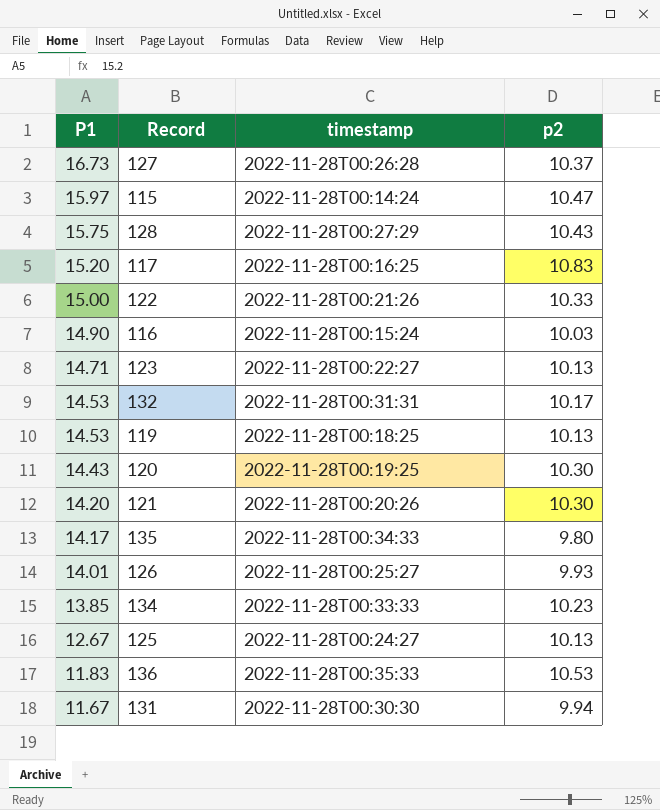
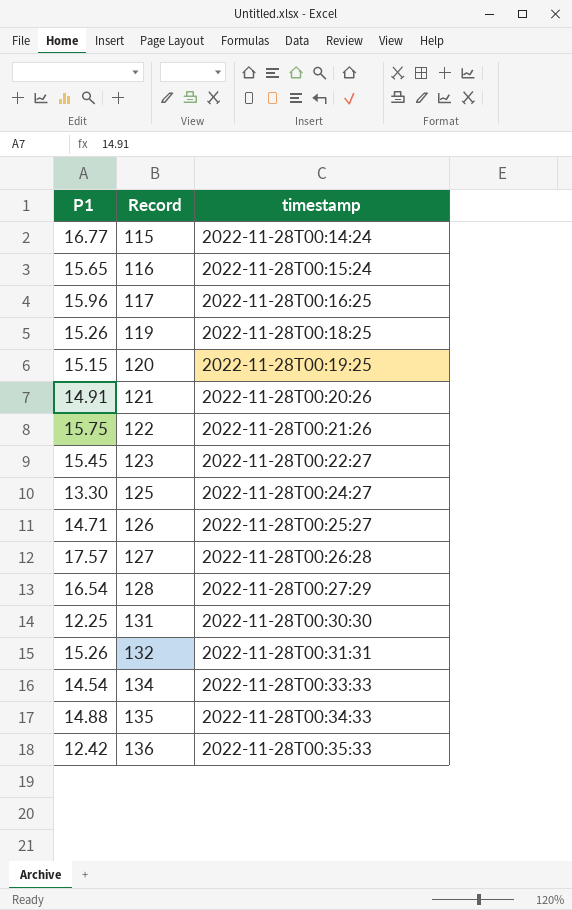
row order: P1 descending -> Record ascending
column p2 | position: 4 -> none
115 | P1: 15.97 -> 16.77
116 | P1: 14.90 -> 15.65
117 | P1: 15.20 -> 15.96
119 | P1: 14.53 -> 15.26
120 | P1: 14.43 -> 15.15
121 | P1: 14.20 -> 14.91
122 | P1: 15.00 -> 15.75
123 | P1: 14.71 -> 15.45
125 | P1: 12.67 -> 13.30
126 | P1: 14.01 -> 14.71
127 | P1: 16.73 -> 17.57
128 | P1: 15.75 -> 16.54
131 | P1: 11.67 -> 12.25
132 | P1: 14.53 -> 15.26
134 | P1: 13.85 -> 14.54
135 | P1: 14.17 -> 14.88
136 | P1: 11.83 -> 12.42

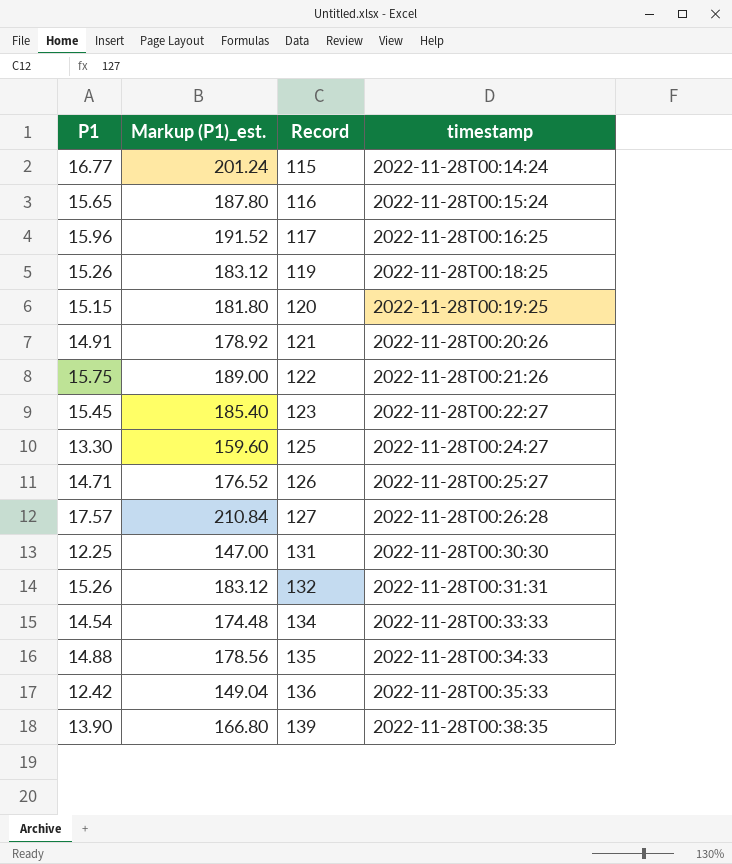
column Markup (P1)_est. | formula: none -> [P1] * 12
row 128: 16.54 | 2022-11-28T00:27:29 -> none
row 139: none -> 13.90 | 166.80 | 2022-11-28T00:38:35

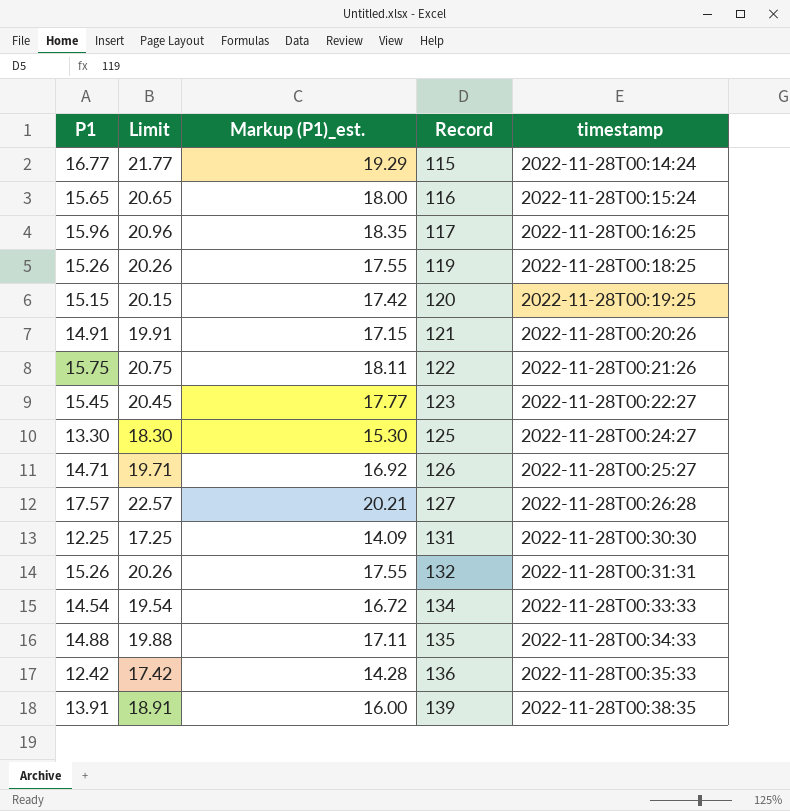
column Limit | formula: none -> [P1] + 5
column Markup (P1)_est. | formula: [P1] * 12 -> [P1] * 1.15
139 | P1: 13.90 -> 13.91

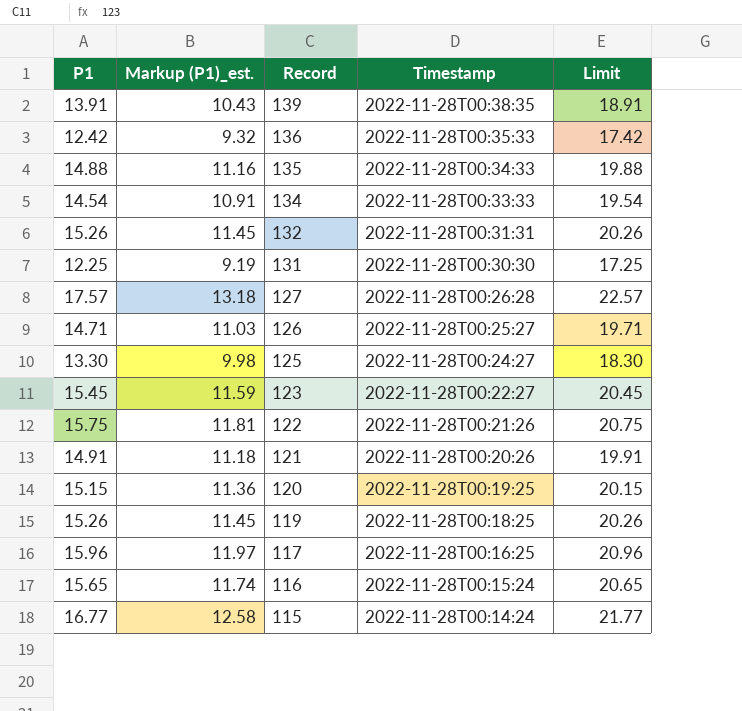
row order: Record ascending -> Record descending
column Markup (P1)_est. | formula: [P1] * 1.15 -> [P1] * 0.75
column name: timestamp -> Timestamp
column Limit | position: 2 -> 5

